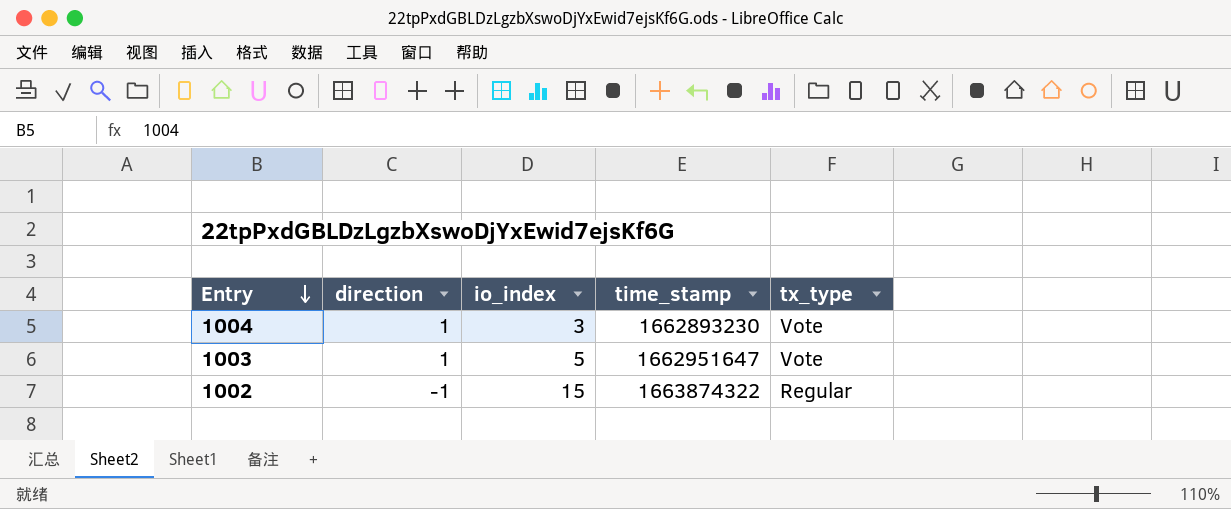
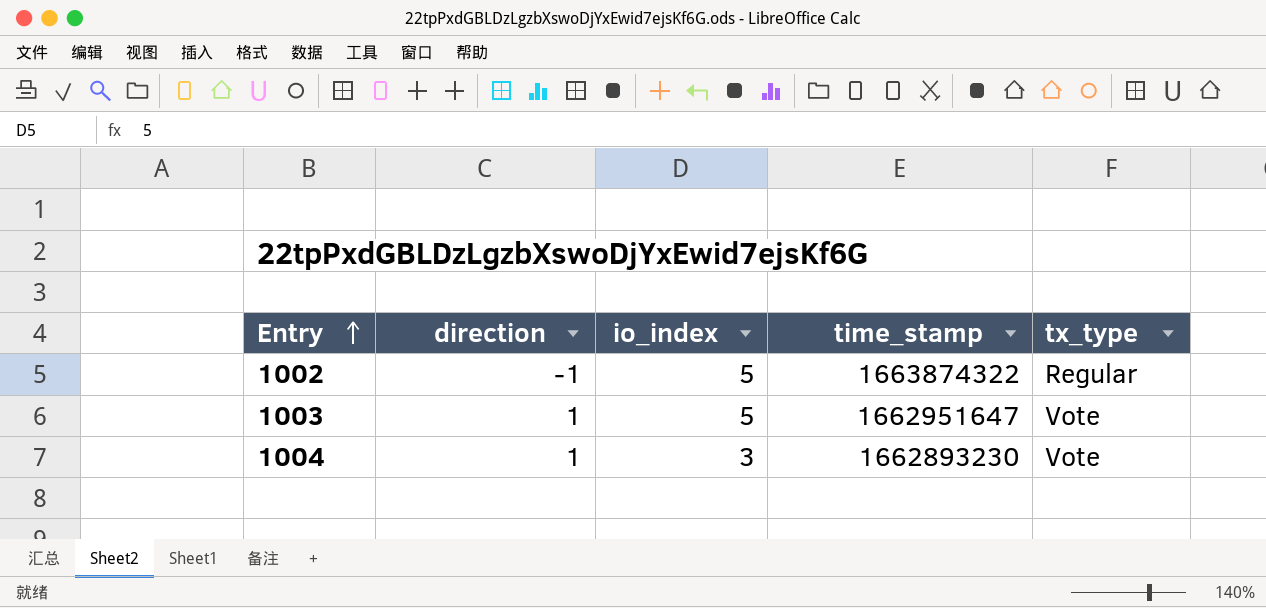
row order: Entry descending -> Entry ascending
1002 | io_index: 15 -> 5

